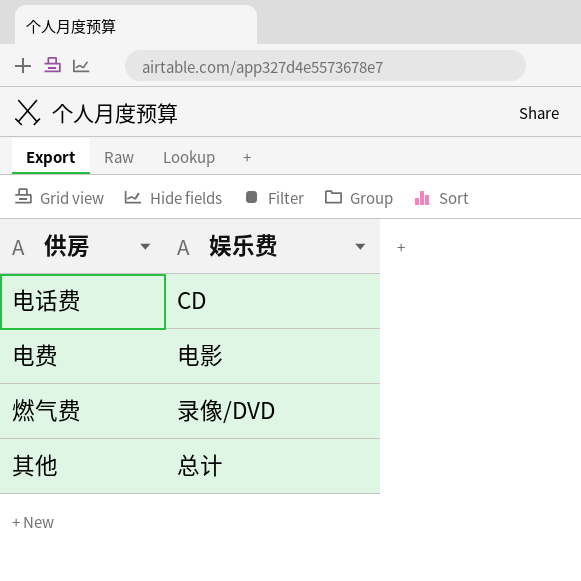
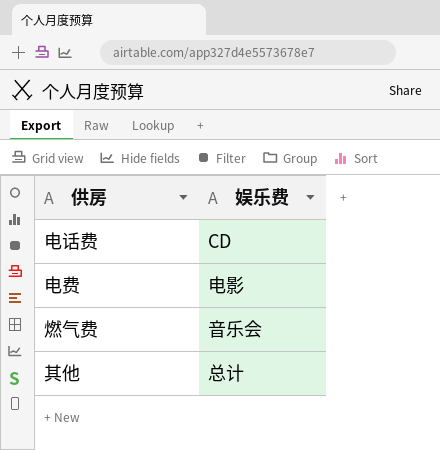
燃气费 | 娱乐费: 录像/DVD -> 音乐会

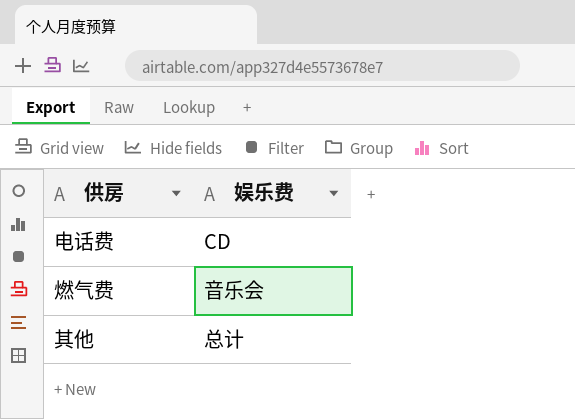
row 电费: 电影 -> none

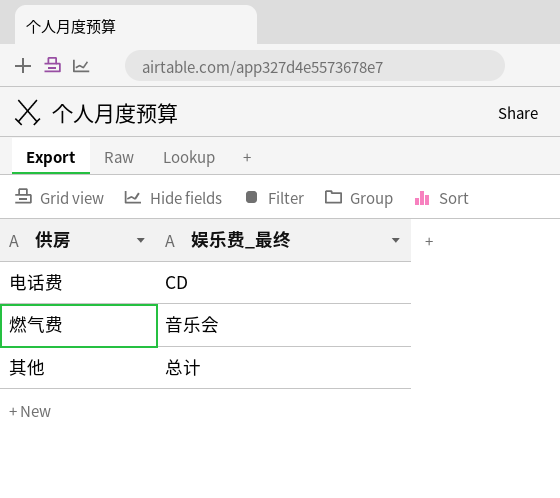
column name: 娱乐费 -> 娱乐费_最终

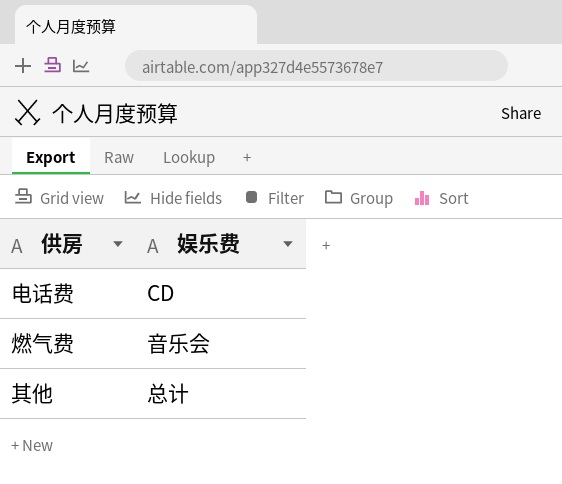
column name: 娱乐费_最终 -> 娱乐费

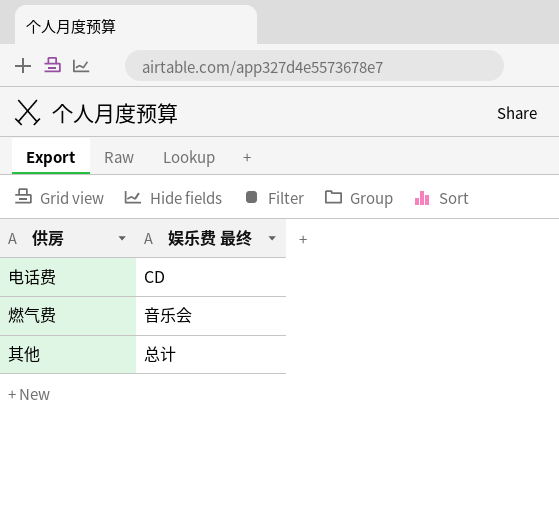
column name: 娱乐费 -> 娱乐费 最终

